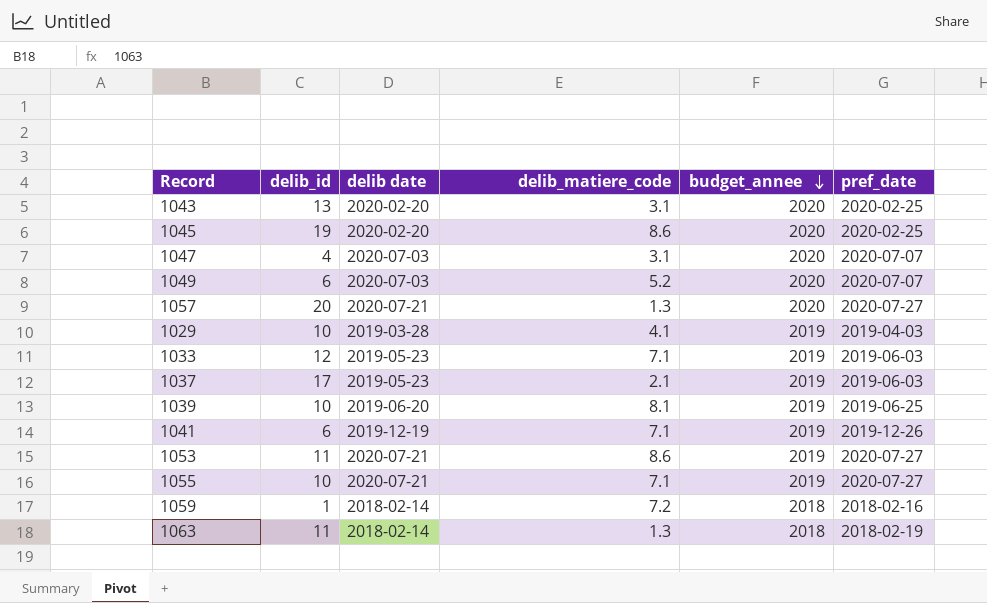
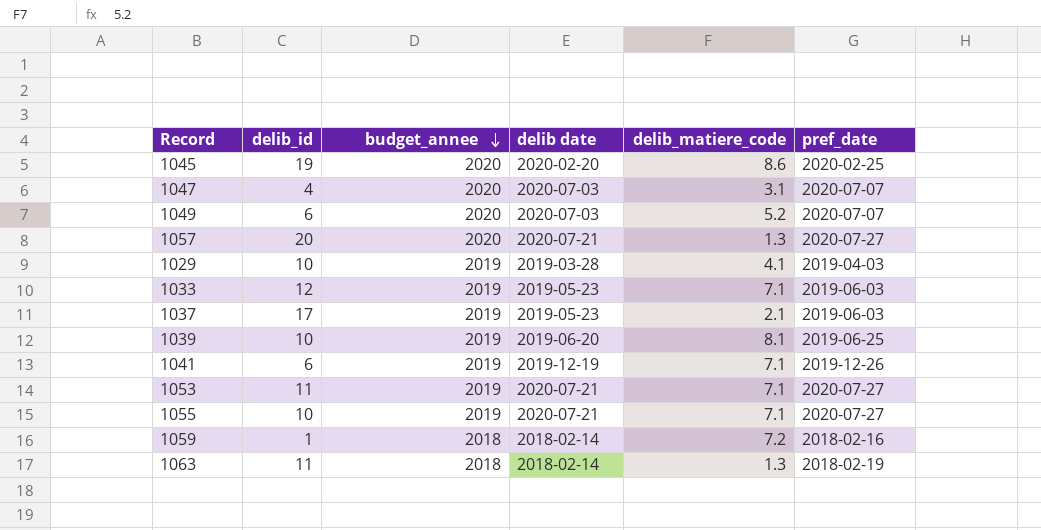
column budget_annee | position: 5 -> 3
row 1043: 13 | 2020-02-20 | 3.1 | 2020 | 2020-02-25 -> none
1053 | delib_matiere_code: 8.6 -> 7.1

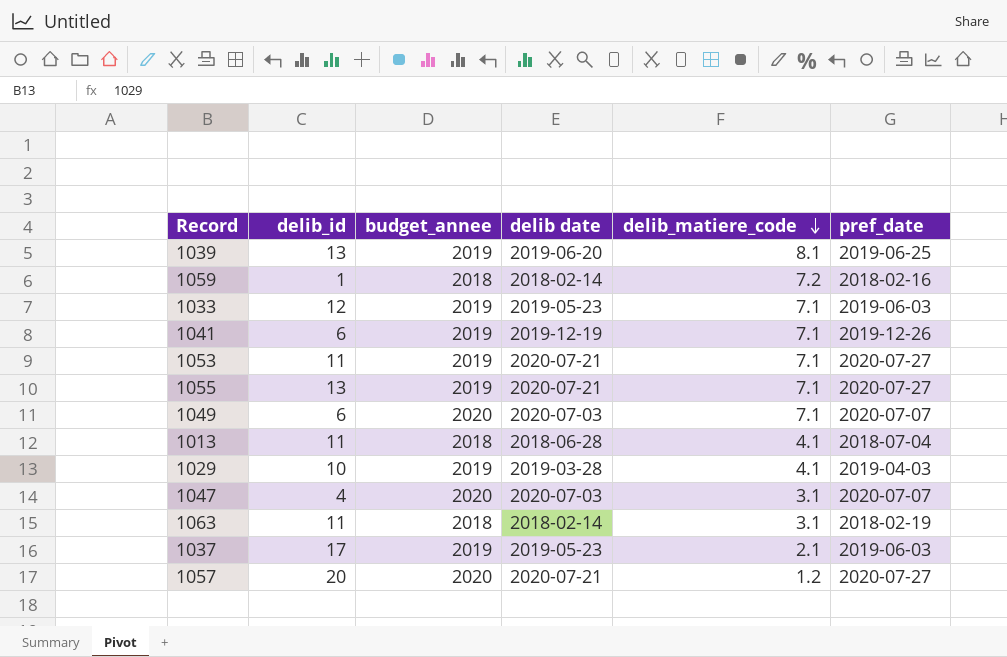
row order: budget_annee descending -> delib_matiere_code descending
row 1045: 19 | 2020 | 2020-02-20 | 8.6 | 2020-02-25 -> none
1039 | delib_id: 10 -> 13
1055 | delib_id: 10 -> 13
1049 | delib_matiere_code: 5.2 -> 7.1
row 1013: none -> 11 | 2018 | 2018-06-28 | 4.1 | 2018-07-04
1063 | delib_matiere_code: 1.3 -> 3.1
1057 | delib_matiere_code: 1.3 -> 1.2

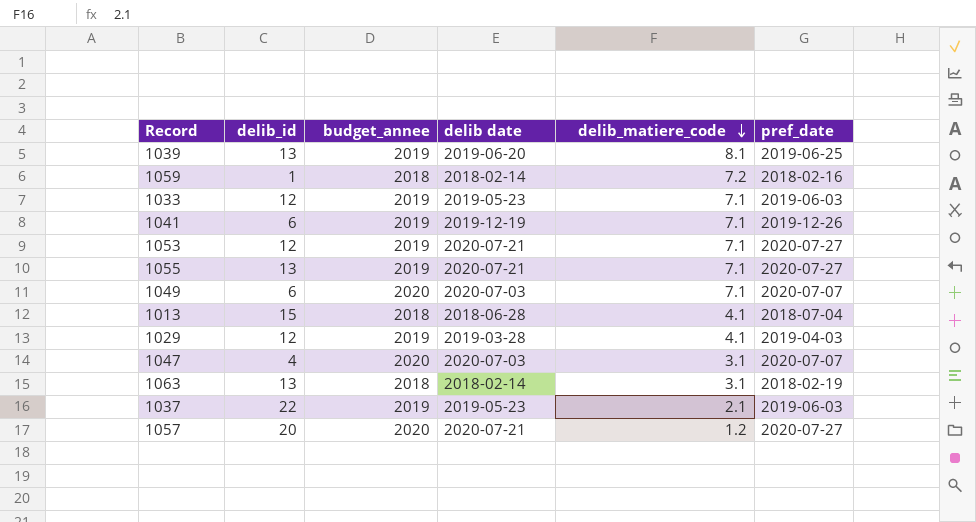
1053 | delib_id: 11 -> 12
1013 | delib_id: 11 -> 15
1029 | delib_id: 10 -> 12
1063 | delib_id: 11 -> 13
1037 | delib_id: 17 -> 22

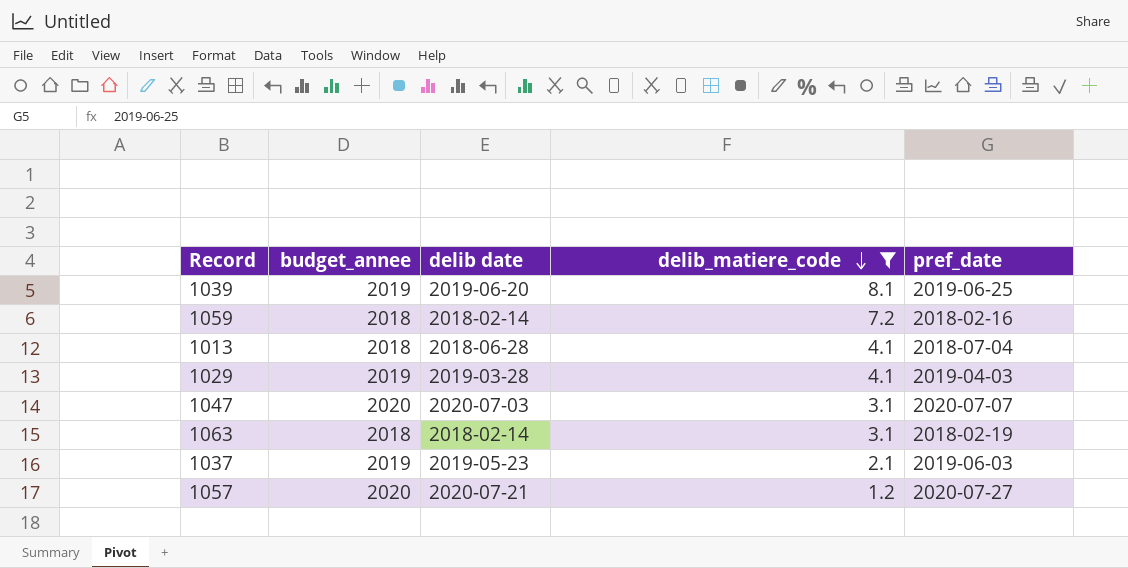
filter: none -> delib_matiere_code != 7.1
column delib_id | position: 2 -> none

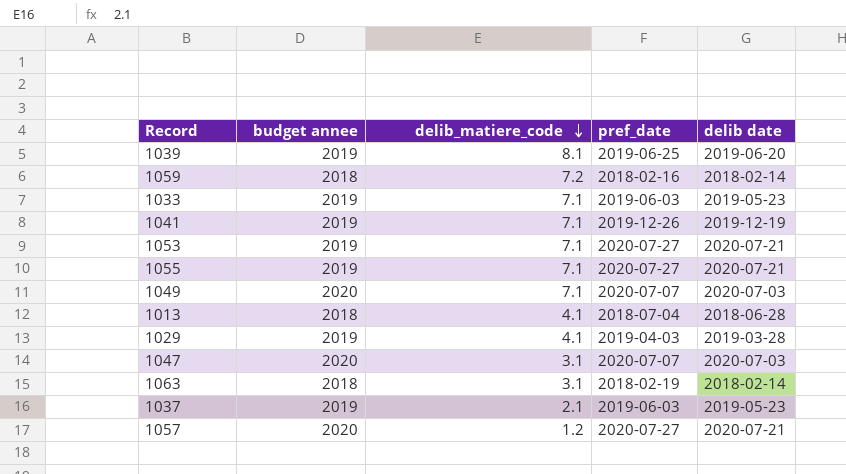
filter: delib_matiere_code != 7.1 -> none
column name: budget_annee -> budget annee
column delib date | position: 3 -> 5

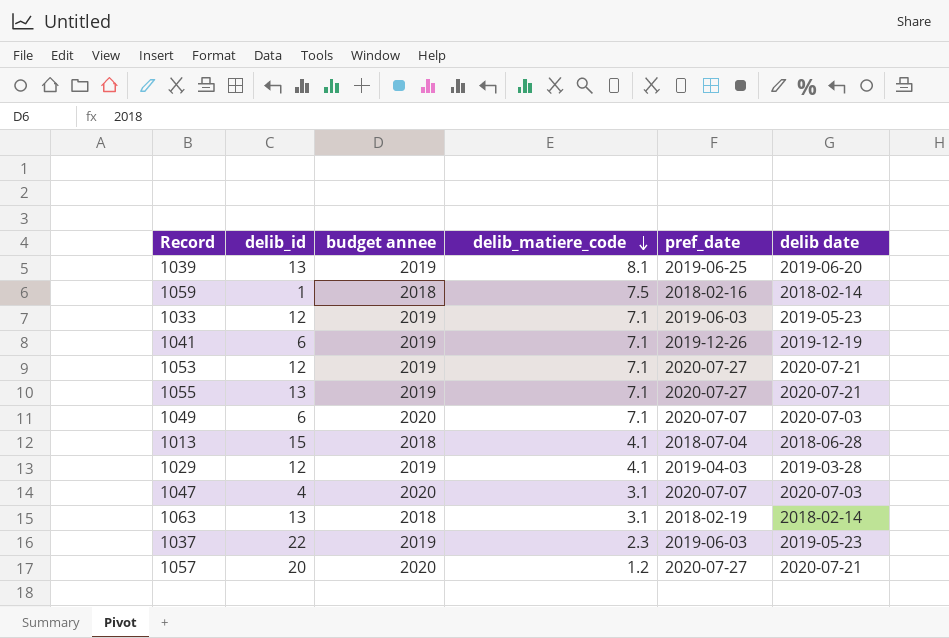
column delib_id | position: none -> 2
1059 | delib_matiere_code: 7.2 -> 7.5
1037 | delib_matiere_code: 2.1 -> 2.3

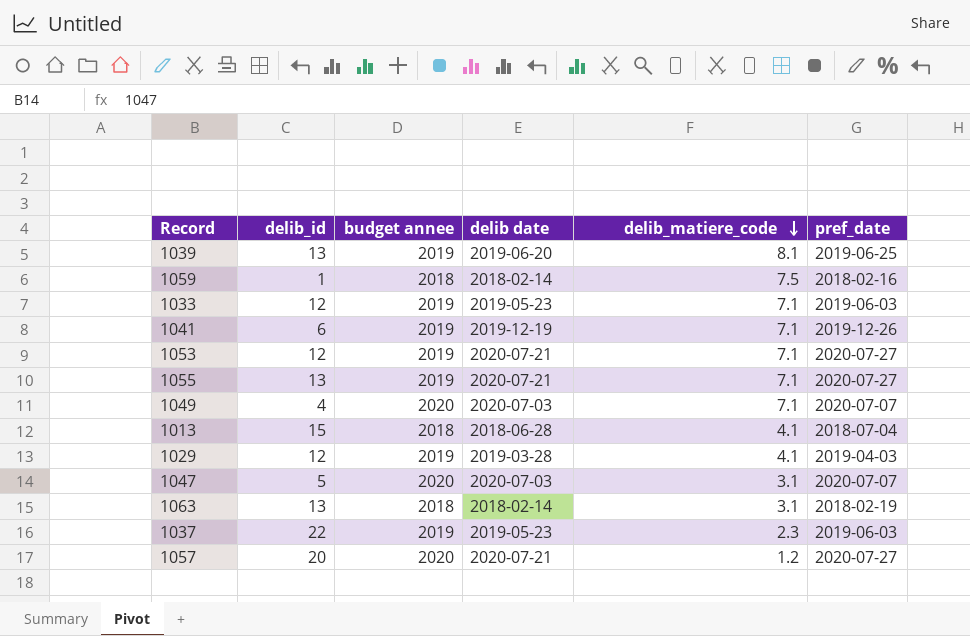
column delib date | position: 6 -> 4
1049 | delib_id: 6 -> 4
1047 | delib_id: 4 -> 5

